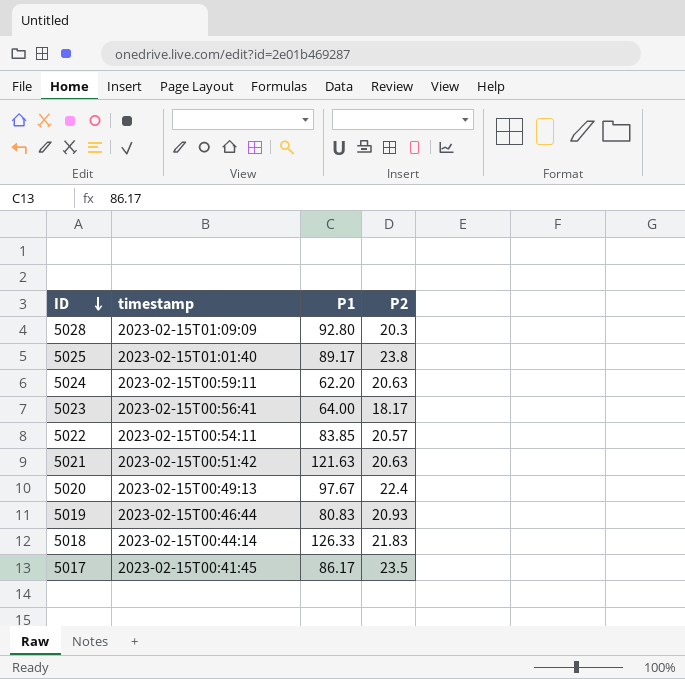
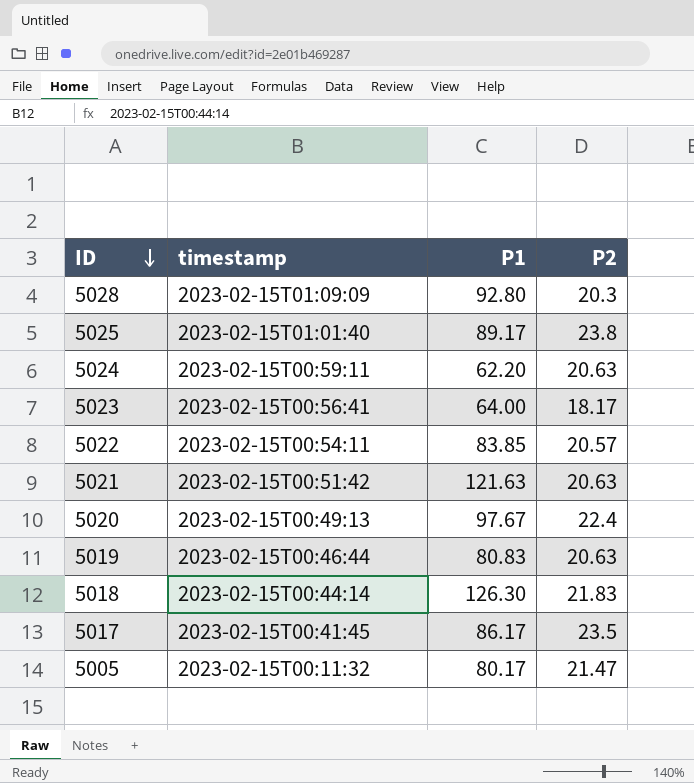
5019 | P2: 20.93 -> 20.63
5018 | P1: 126.33 -> 126.30
row 5005: none -> 2023-02-15T00:11:32 | 80.17 | 21.47

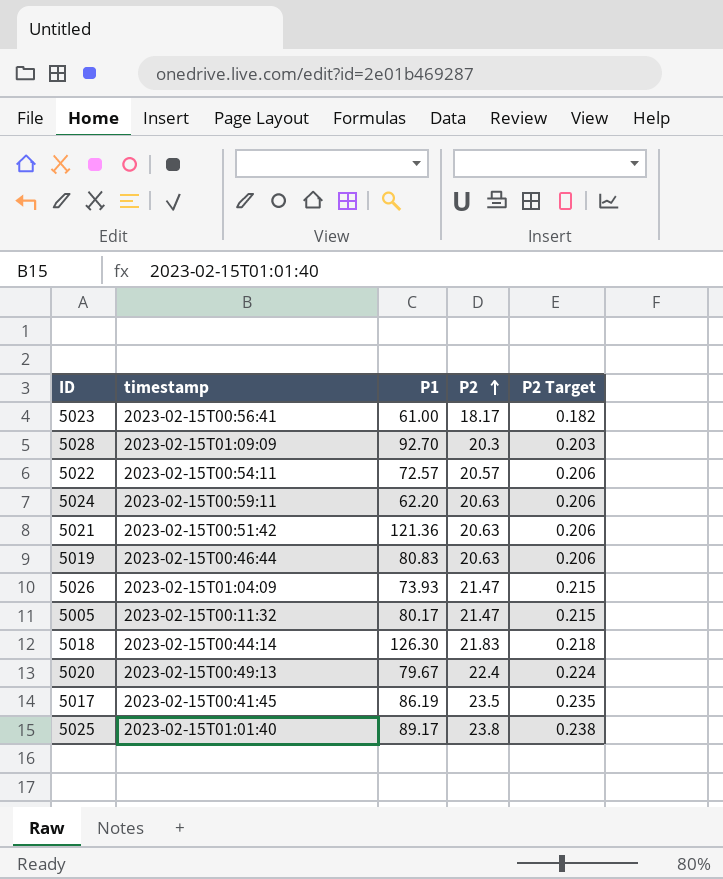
row order: ID descending -> P2 ascending
column P2 Target | formula: none -> [P2] * 0.01
5023 | P1: 64.00 -> 61.00
5028 | P1: 92.80 -> 92.70
5022 | P1: 83.85 -> 72.57
5021 | P1: 121.63 -> 121.36
row 5026: none -> 2023-02-15T01:04:09 | 73.93 | 21.47 | 0.215
5020 | P1: 97.67 -> 79.67
5017 | P1: 86.17 -> 86.19

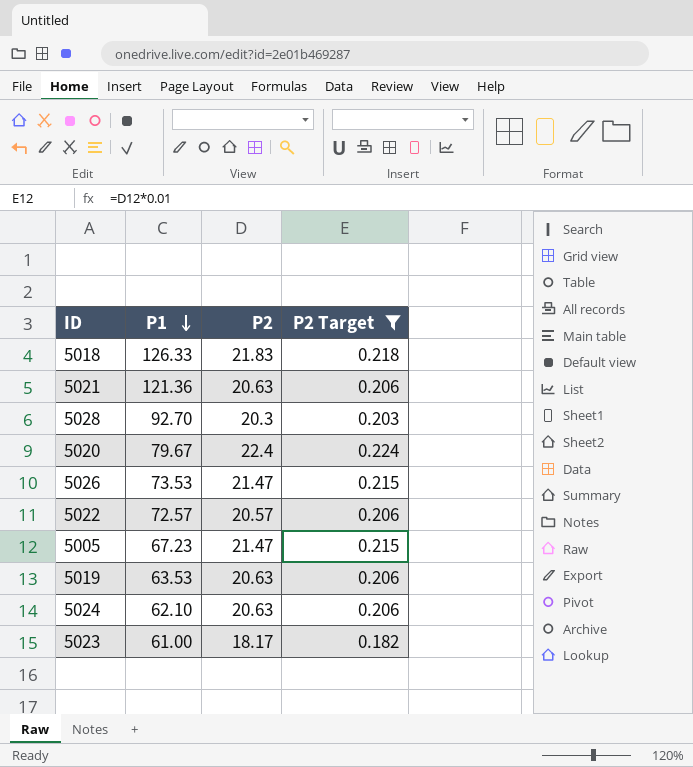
filter: none -> P2 Target <= 0.224
row order: P2 ascending -> P1 descending
column timestamp | position: 2 -> none
5018 | P1: 126.30 -> 126.33
5026 | P1: 73.93 -> 73.53
5005 | P1: 80.17 -> 67.23
5019 | P1: 80.83 -> 63.53
5024 | P1: 62.20 -> 62.10

